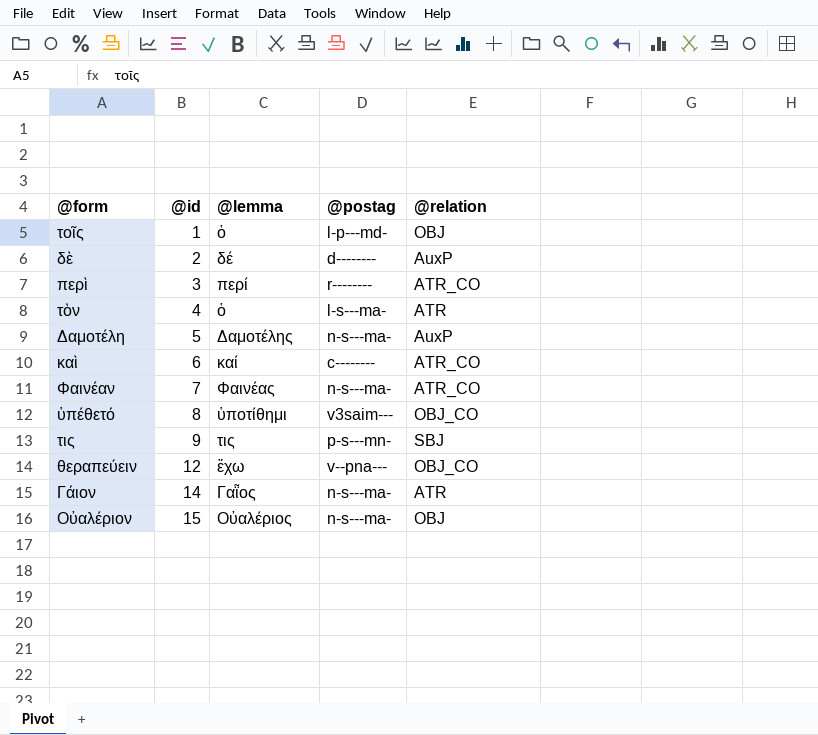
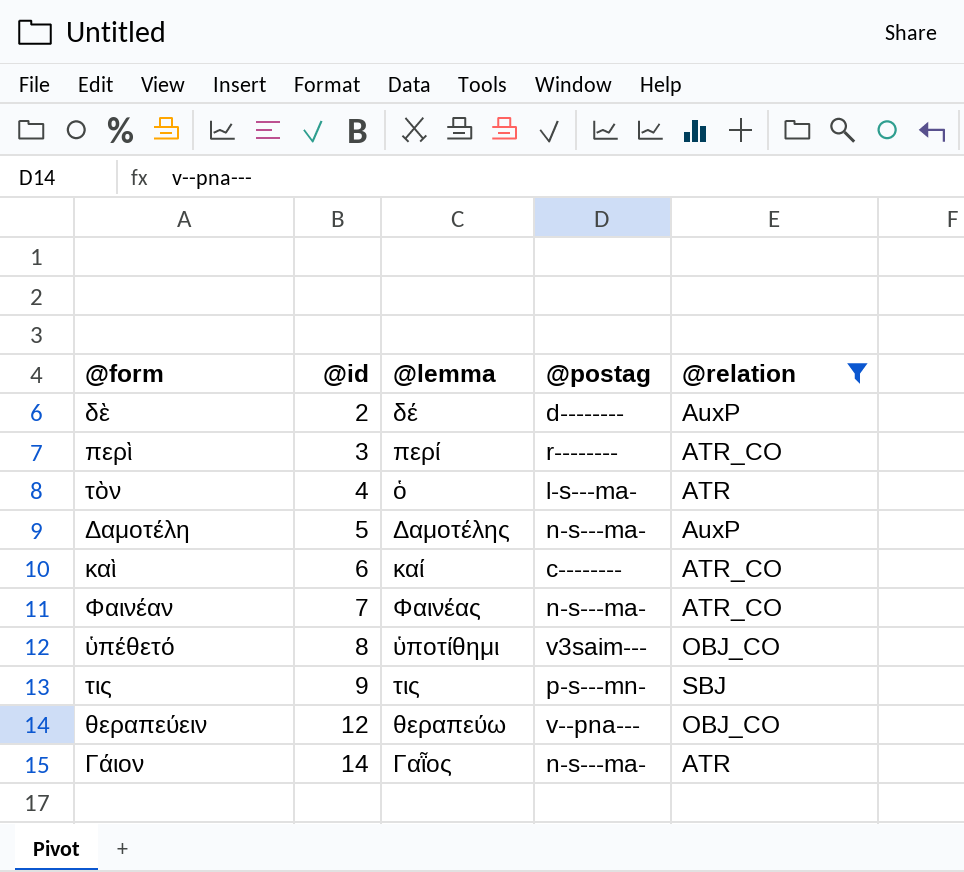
filter: none -> @relation != OBJ
θεραπεύειν | @lemma: ἔχω -> θεραπεύω

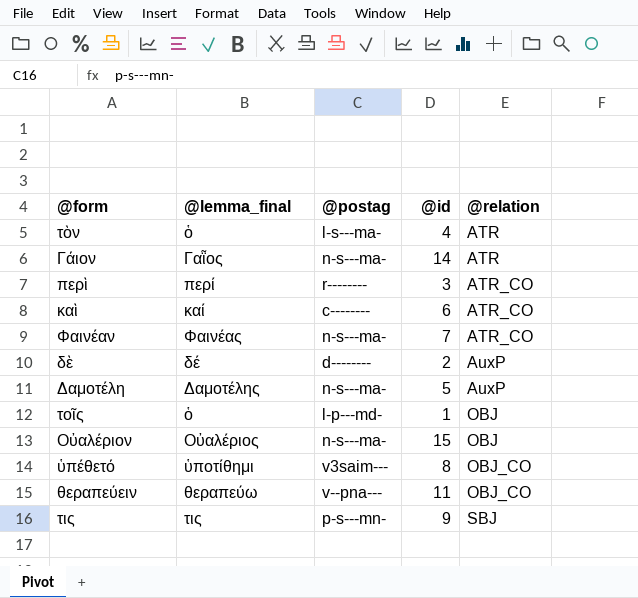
filter: @relation != OBJ -> none
row order: @id ascending -> @relation ascending
column name: @lemma -> @lemma_final
column @id | position: 2 -> 4
θεραπεύειν | @id: 12 -> 11

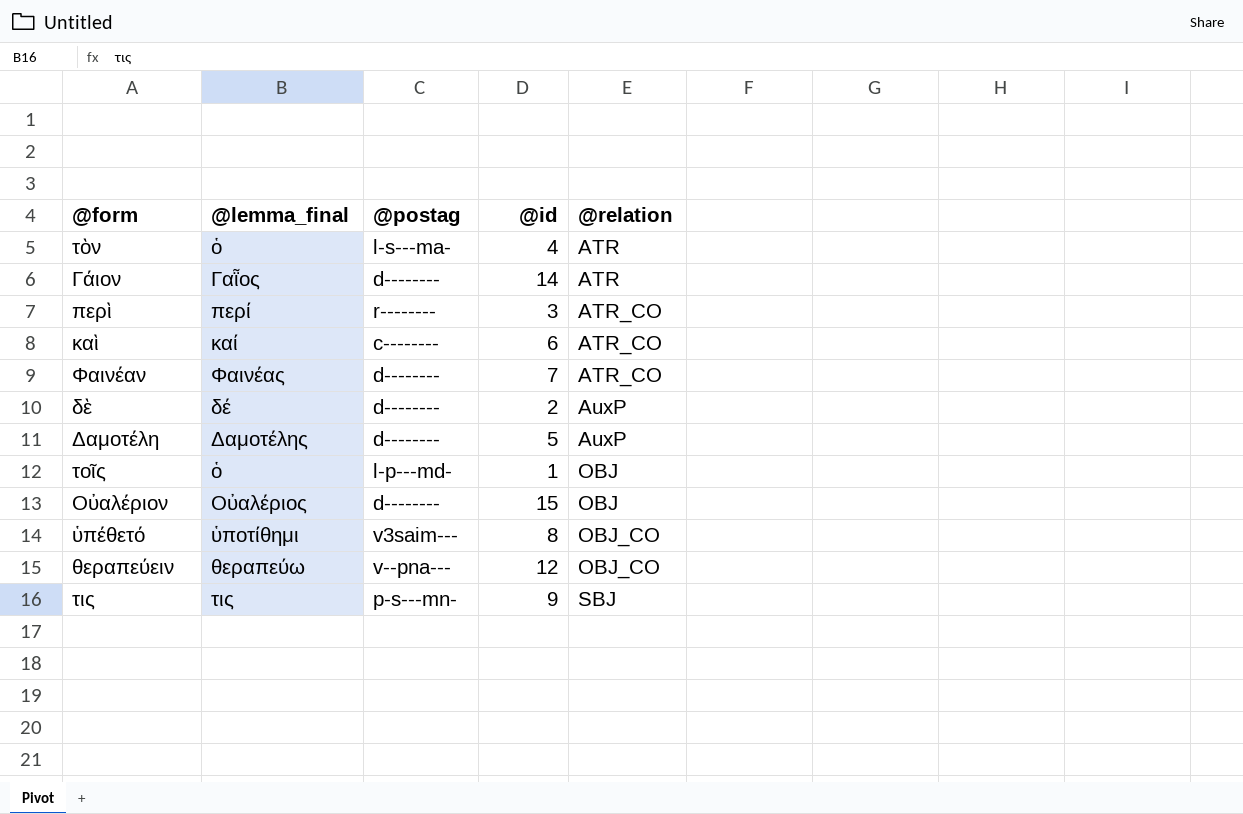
Γάιον | @postag: n-s---ma- -> d--------
Φαινέαν | @postag: n-s---ma- -> d--------
Δαμοτέλη | @postag: n-s---ma- -> d--------
Οὐαλέριον | @postag: n-s---ma- -> d--------
θεραπεύειν | @id: 11 -> 12

